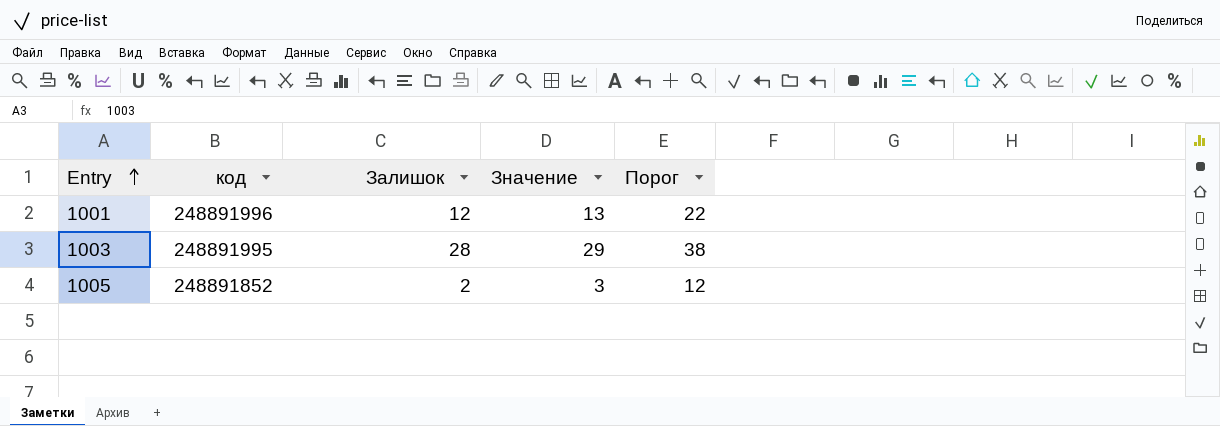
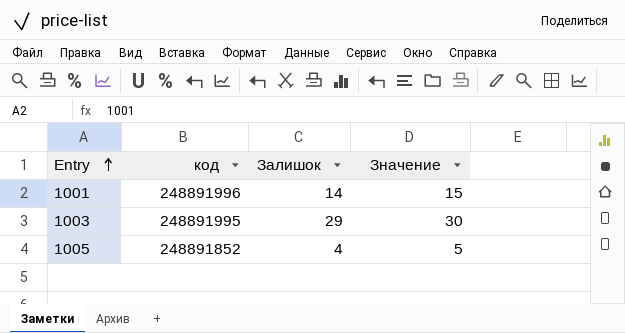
column Порог | formula: [Залишок] + 10 -> none
1001 | Залишок: 12 -> 14
1001 | Значение: 13 -> 15
1003 | Залишок: 28 -> 29
1003 | Значение: 29 -> 30
1005 | Залишок: 2 -> 4
1005 | Значение: 3 -> 5

